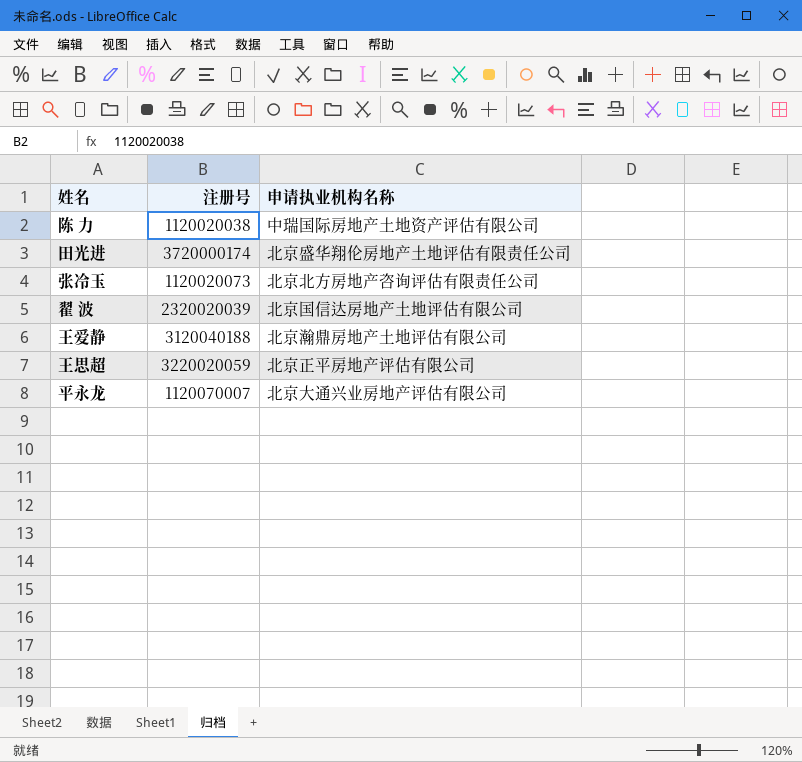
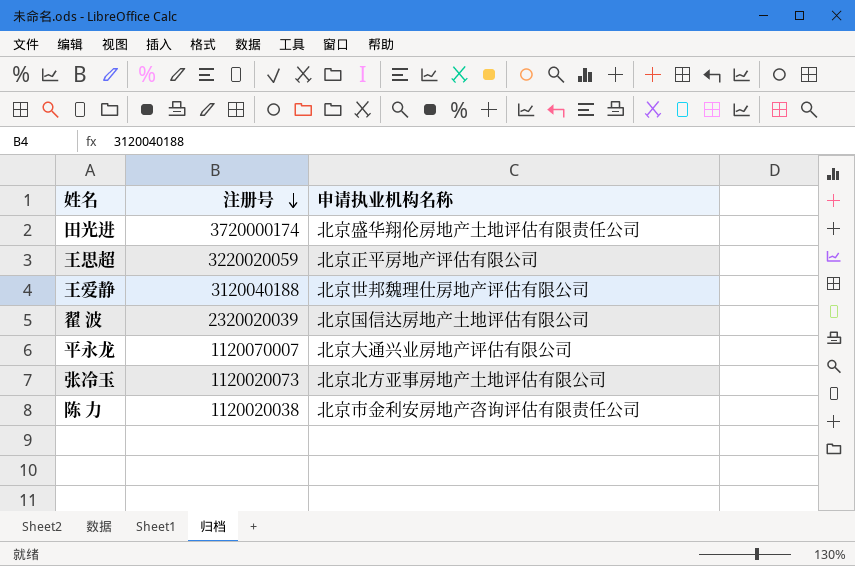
row order: none -> 注册号 descending
王爱静 | 申请执业机构名称: 北京瀚鼎房地产土地评估有限公司 -> 北京世邦魏理仕房地产评估有限公司
张冷玉 | 申请执业机构名称: 北京北方房地产咨询评估有限责任公司 -> 北京北方亚事房地产土地评估有限公司
陈 力 | 申请执业机构名称: 中瑞国际房地产土地资产评估有限公司 -> 北京市金利安房地产咨询评估有限责任公司

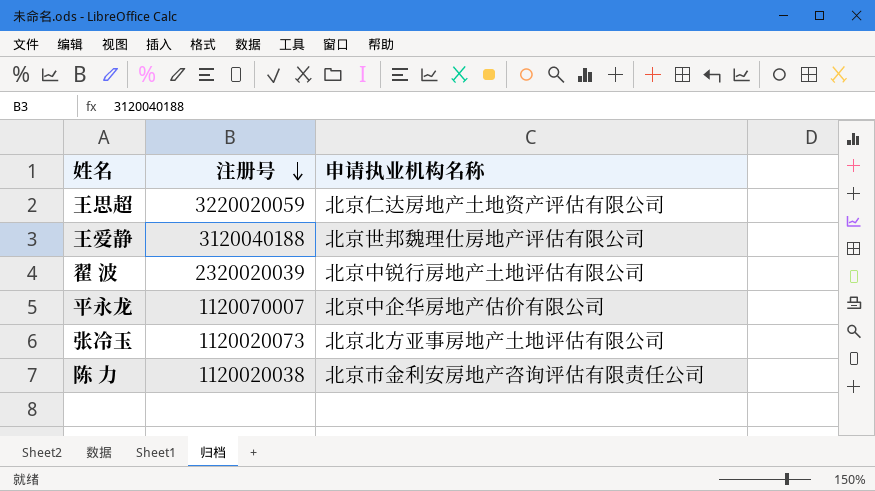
row 田光进: 3720000174 | 北京盛华翔伦房地产土地评估有限责任公司 -> none
王思超 | 申请执业机构名称: 北京正平房地产评估有限公司 -> 北京仁达房地产土地资产评估有限公司
翟 波 | 申请执业机构名称: 北京国信达房地产土地评估有限公司 -> 北京中锐行房地产土地评估有限公司
平永龙 | 申请执业机构名称: 北京大通兴业房地产评估有限公司 -> 北京中企华房地产估价有限公司

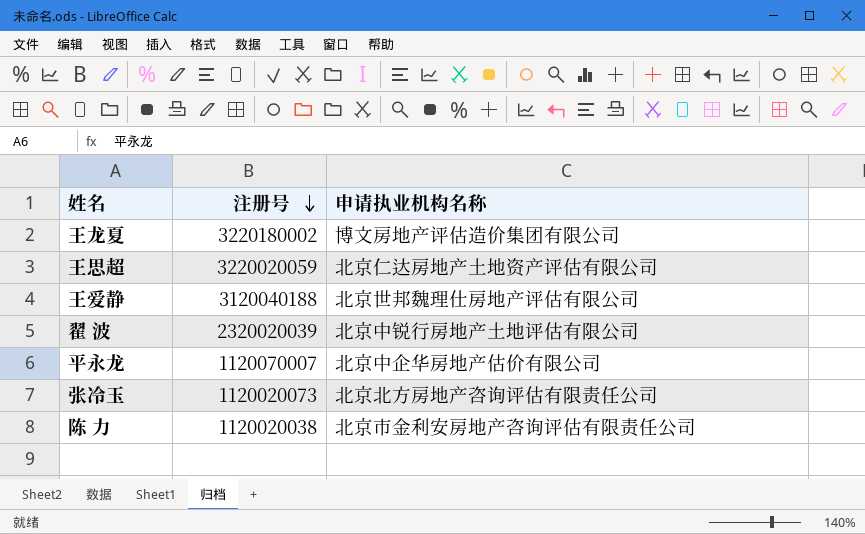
row 王龙夏: none -> 3220180002 | 博文房地产评估造价集团有限公司
张冷玉 | 申请执业机构名称: 北京北方亚事房地产土地评估有限公司 -> 北京北方房地产咨询评估有限责任公司

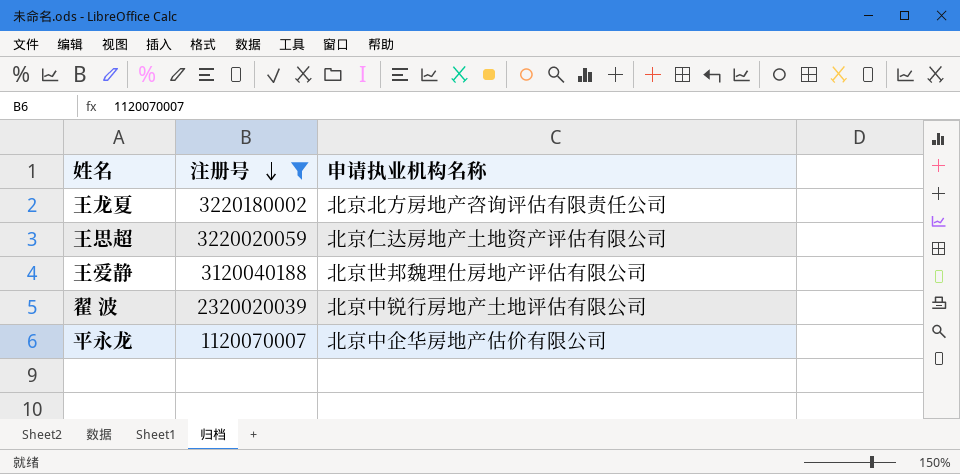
filter: none -> 注册号 >= 1120070007
王龙夏 | 申请执业机构名称: 博文房地产评估造价集团有限公司 -> 北京北方房地产咨询评估有限责任公司

